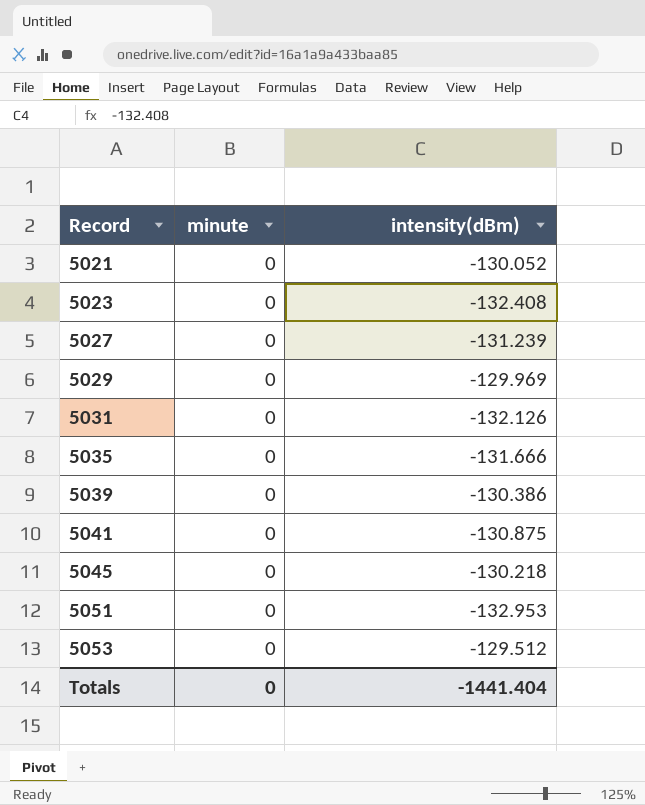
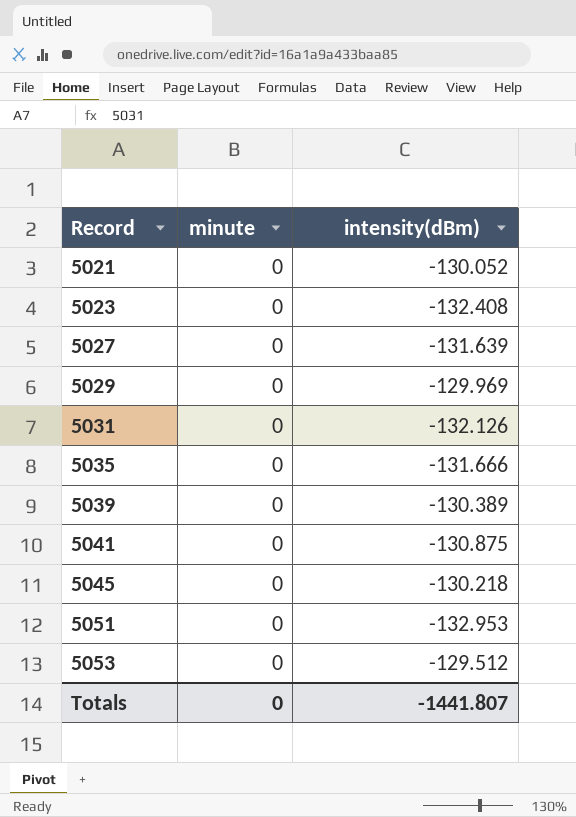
5027 | intensity(dBm): -131.239 -> -131.639
5039 | intensity(dBm): -130.386 -> -130.389
Totals | intensity(dBm): -1441.404 -> -1441.807

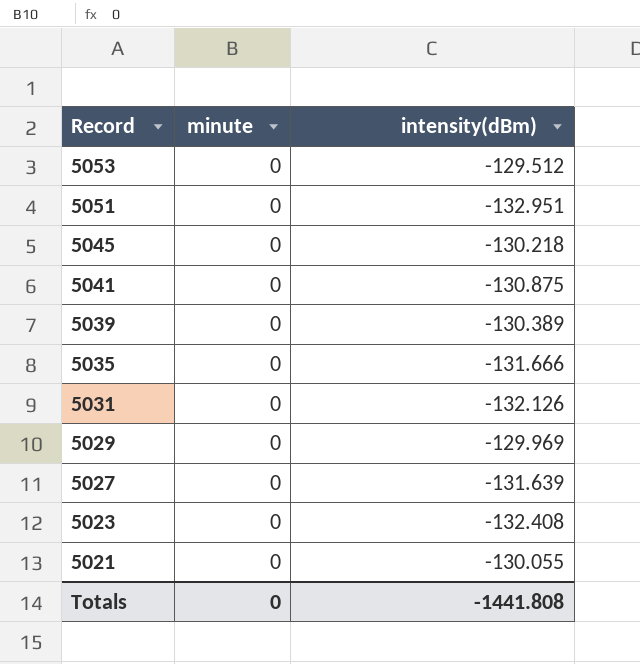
row order: Record ascending -> Record descending
5051 | intensity(dBm): -132.953 -> -132.951
5021 | intensity(dBm): -130.052 -> -130.055
Totals | intensity(dBm): -1441.807 -> -1441.808

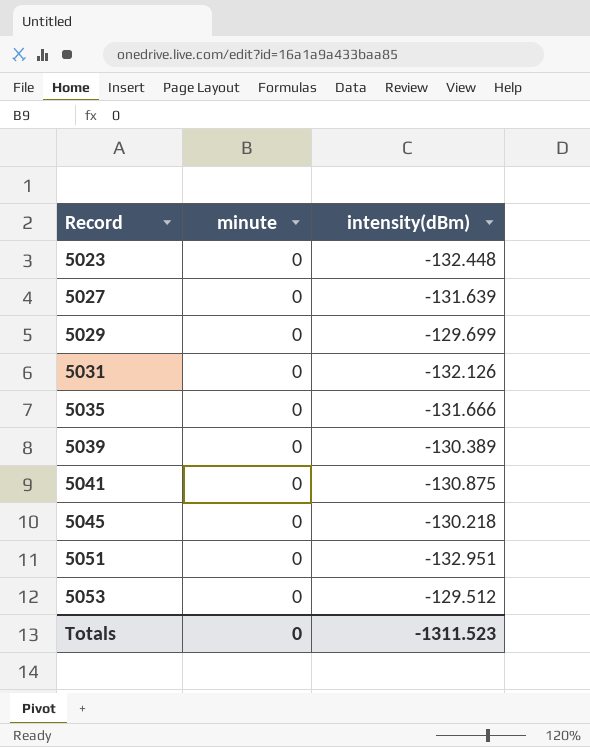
row order: Record descending -> Record ascending
row 5021: 0 | -130.055 -> none
5023 | intensity(dBm): -132.408 -> -132.448
5029 | intensity(dBm): -129.969 -> -129.699
Totals | intensity(dBm): -1441.808 -> -1311.523

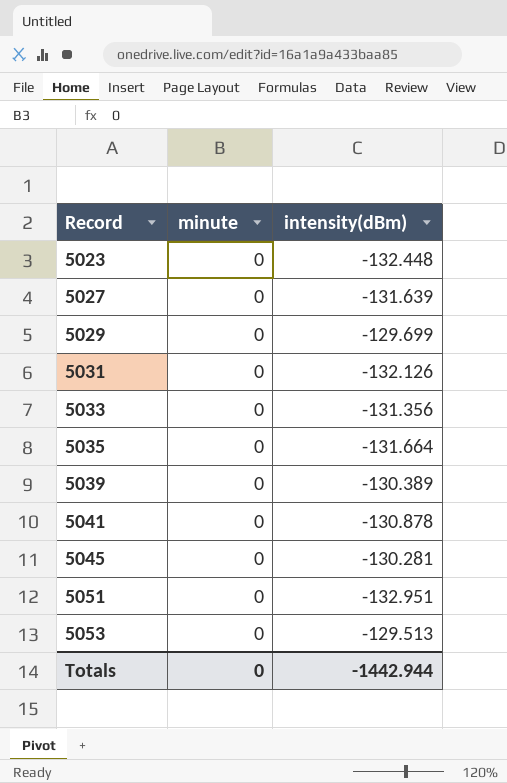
row 5033: none -> 0 | -131.356
5035 | intensity(dBm): -131.666 -> -131.664
5041 | intensity(dBm): -130.875 -> -130.878
5045 | intensity(dBm): -130.218 -> -130.281
5053 | intensity(dBm): -129.512 -> -129.513
Totals | intensity(dBm): -1311.523 -> -1442.944

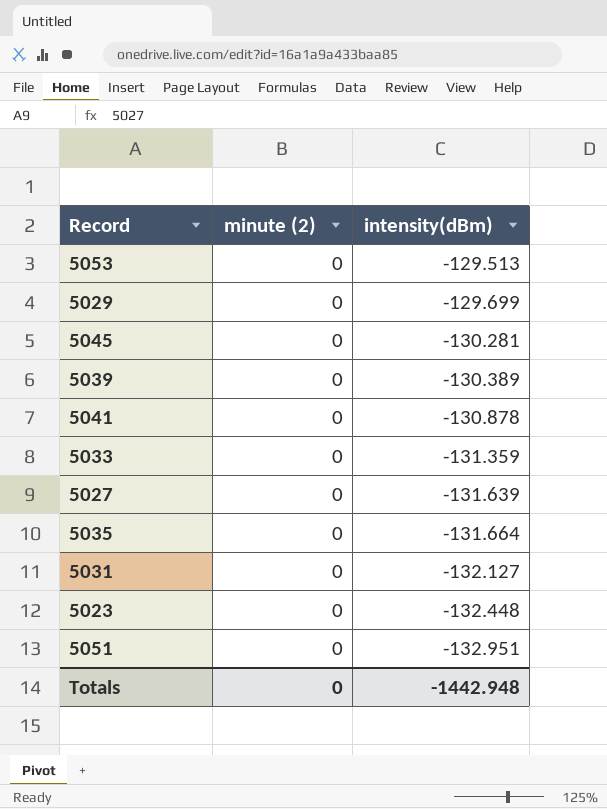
row order: Record ascending -> intensity(dBm) descending
column name: minute -> minute (2)
5033 | intensity(dBm): -131.356 -> -131.359
5031 | intensity(dBm): -132.126 -> -132.127
Totals | intensity(dBm): -1442.944 -> -1442.948

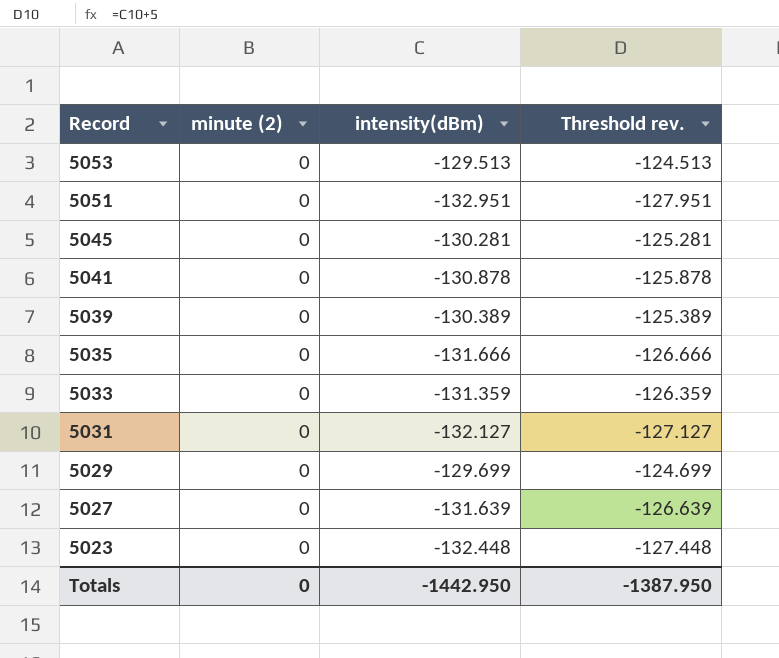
row order: intensity(dBm) descending -> Record descending
column Threshold rev. | formula: none -> [intensity(dBm)] + 5
5035 | intensity(dBm): -131.664 -> -131.666
Totals | intensity(dBm): -1442.948 -> -1442.950

